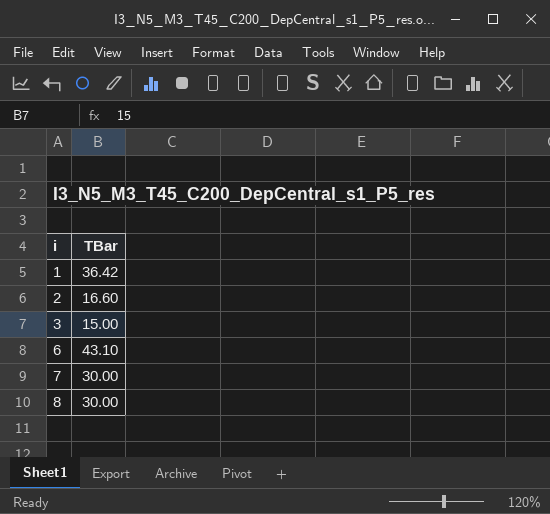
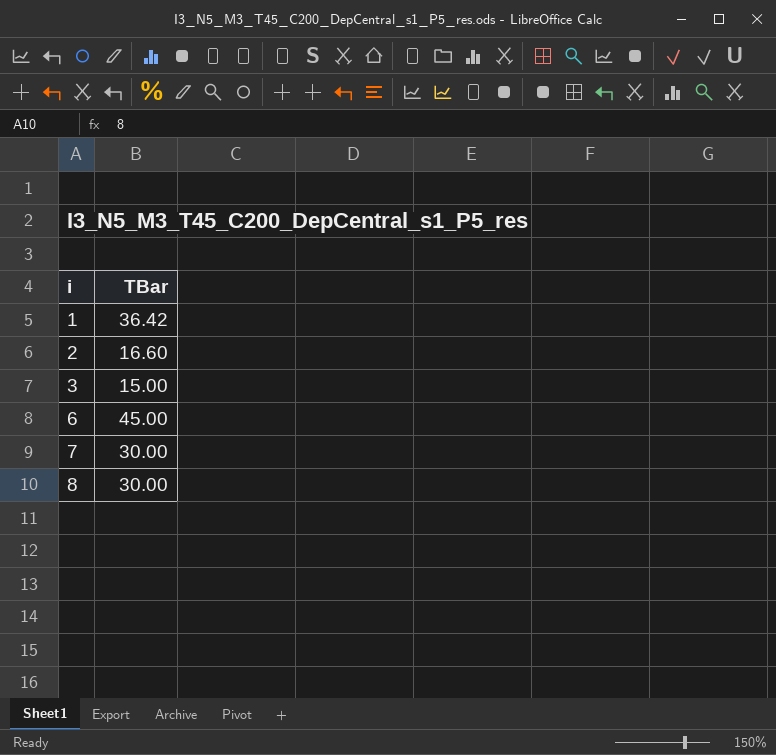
6 | TBar: 43.10 -> 45.00

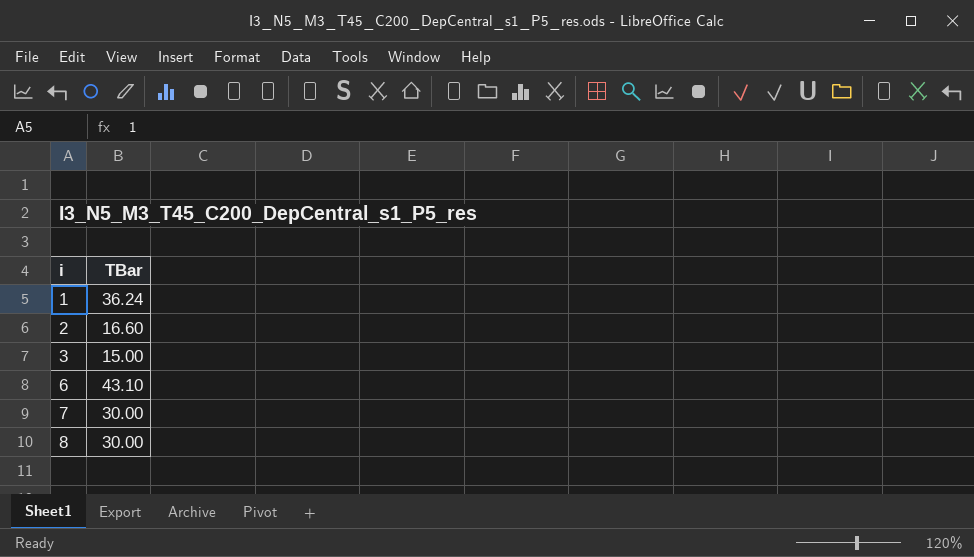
1 | TBar: 36.42 -> 36.24
6 | TBar: 45.00 -> 43.10

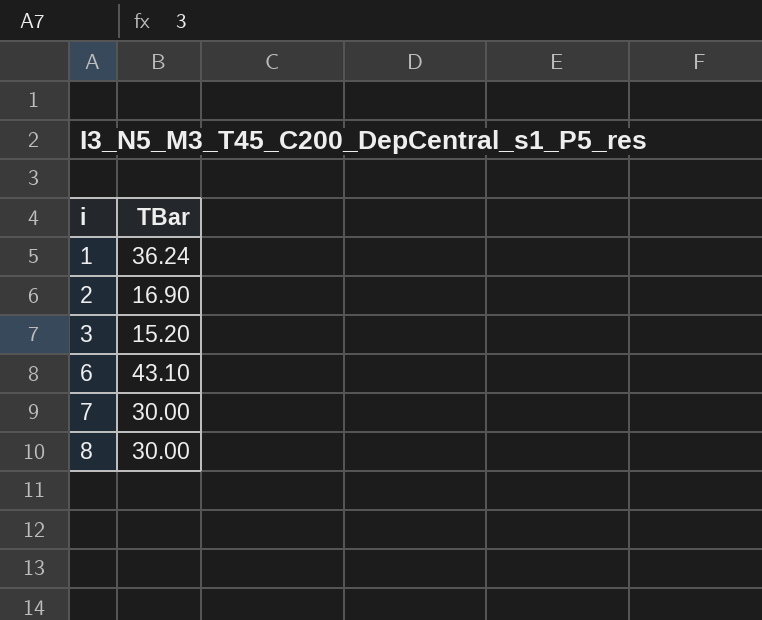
2 | TBar: 16.60 -> 16.90
3 | TBar: 15.00 -> 15.20

